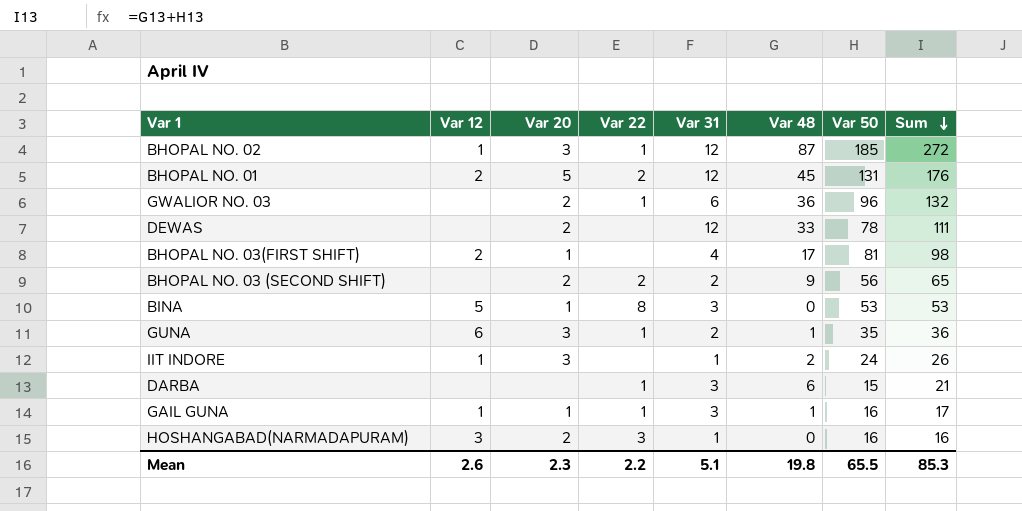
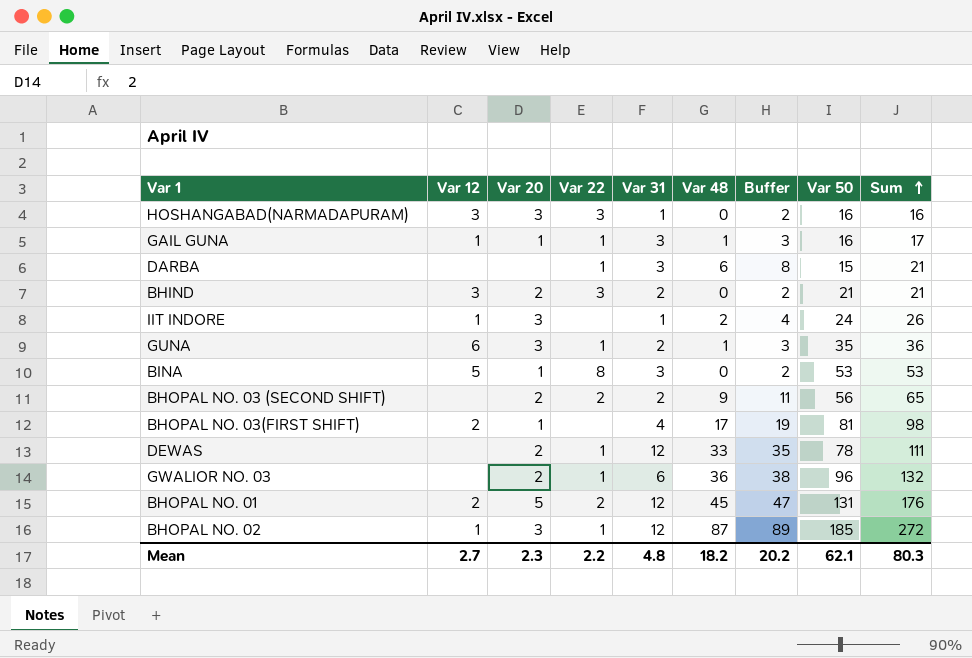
row order: Sum descending -> Sum ascending
column Buffer | formula: none -> [Var 48] + 2
HOSHANGABAD(NARMADAPURAM) | Var 20: 2 -> 3
row BHIND: none -> 3 | 2 | 3 | 2 | 0 | 2 | 21 | 21
DEWAS | Var 22: none -> 1
Mean | Var 12: 2.6 -> 2.7
Mean | Var 31: 5.1 -> 4.8
Mean | Var 48: 19.8 -> 18.2
Mean | Var 50: 65.5 -> 62.1
Mean | Sum: 85.3 -> 80.3

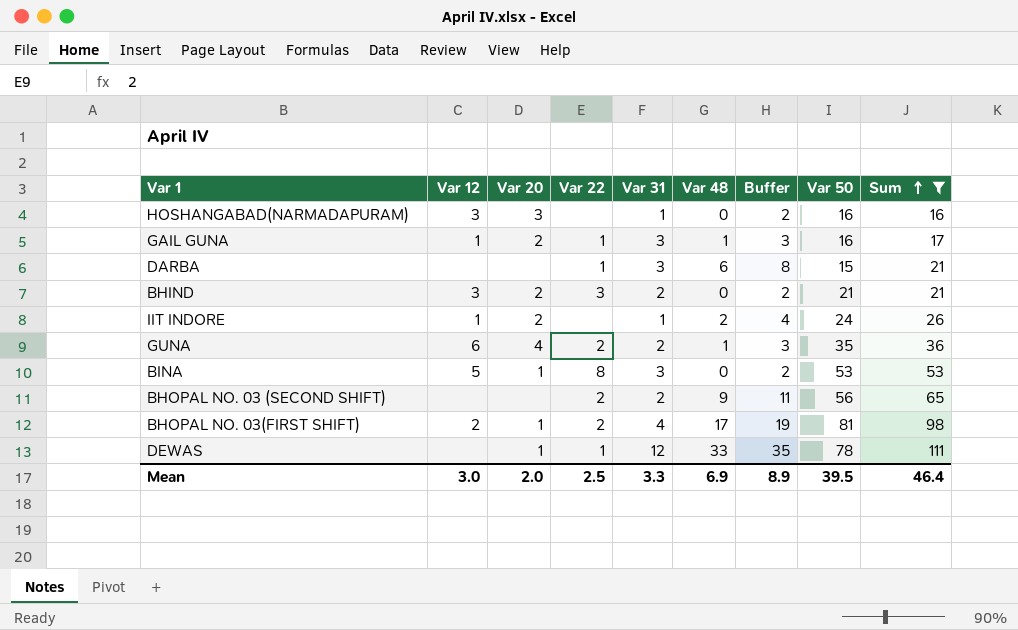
filter: none -> Sum <= 111
HOSHANGABAD(NARMADAPURAM) | Var 22: 3 -> none
GAIL GUNA | Var 20: 1 -> 2
IIT INDORE | Var 20: 3 -> 2
GUNA | Var 20: 3 -> 4
GUNA | Var 22: 1 -> 2
BHOPAL NO. 03 (SECOND SHIFT) | Var 20: 2 -> none
BHOPAL NO. 03(FIRST SHIFT) | Var 22: none -> 2
DEWAS | Var 20: 2 -> 1
Mean | Var 12: 2.7 -> 3.0
Mean | Var 20: 2.3 -> 2.0
Mean | Var 22: 2.2 -> 2.5
Mean | Var 31: 4.8 -> 3.3
Mean | Var 48: 18.2 -> 6.9
Mean | Buffer: 20.2 -> 8.9
Mean | Var 50: 62.1 -> 39.5
Mean | Sum: 80.3 -> 46.4

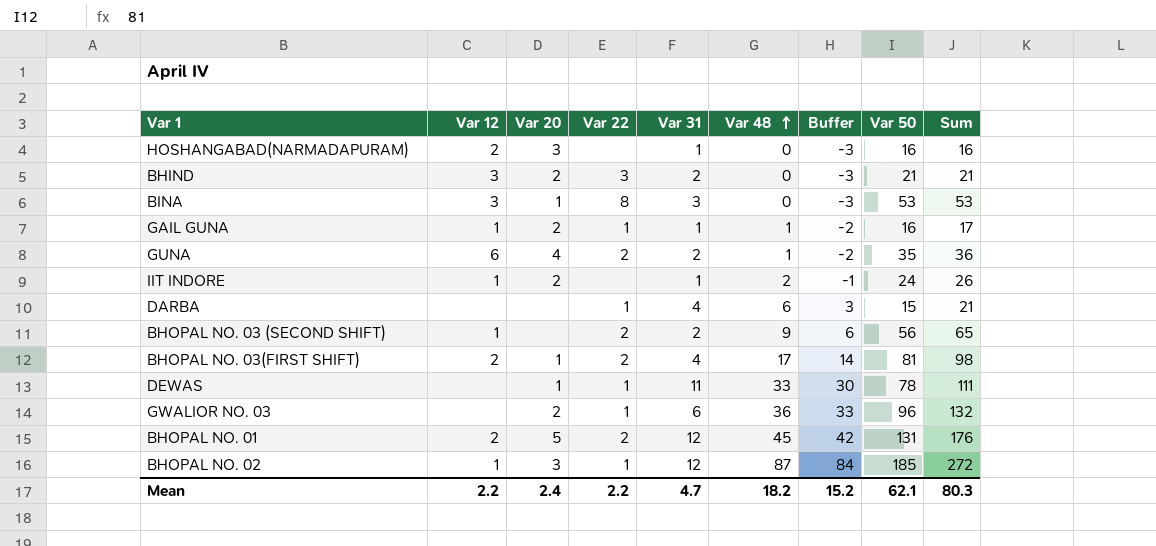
filter: Sum <= 111 -> none
row order: Sum ascending -> Var 48 ascending
column Buffer | formula: [Var 48] + 2 -> [Var 48] - 3
HOSHANGABAD(NARMADAPURAM) | Var 12: 3 -> 2
BINA | Var 12: 5 -> 3
GAIL GUNA | Var 31: 3 -> 1
DARBA | Var 31: 3 -> 4
BHOPAL NO. 03 (SECOND SHIFT) | Var 12: none -> 1
DEWAS | Var 31: 12 -> 11
Mean | Var 12: 3.0 -> 2.2
Mean | Var 20: 2.0 -> 2.4
Mean | Var 22: 2.5 -> 2.2
Mean | Var 31: 3.3 -> 4.7
Mean | Var 48: 6.9 -> 18.2
Mean | Buffer: 8.9 -> 15.2
Mean | Var 50: 39.5 -> 62.1
Mean | Sum: 46.4 -> 80.3

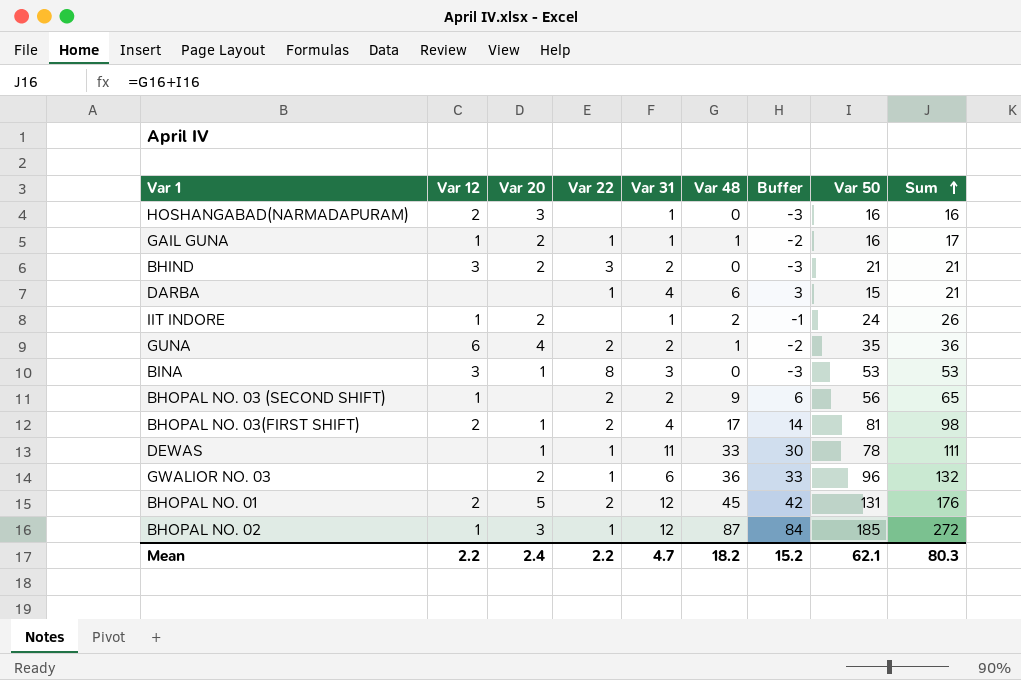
row order: Var 48 ascending -> Sum ascending

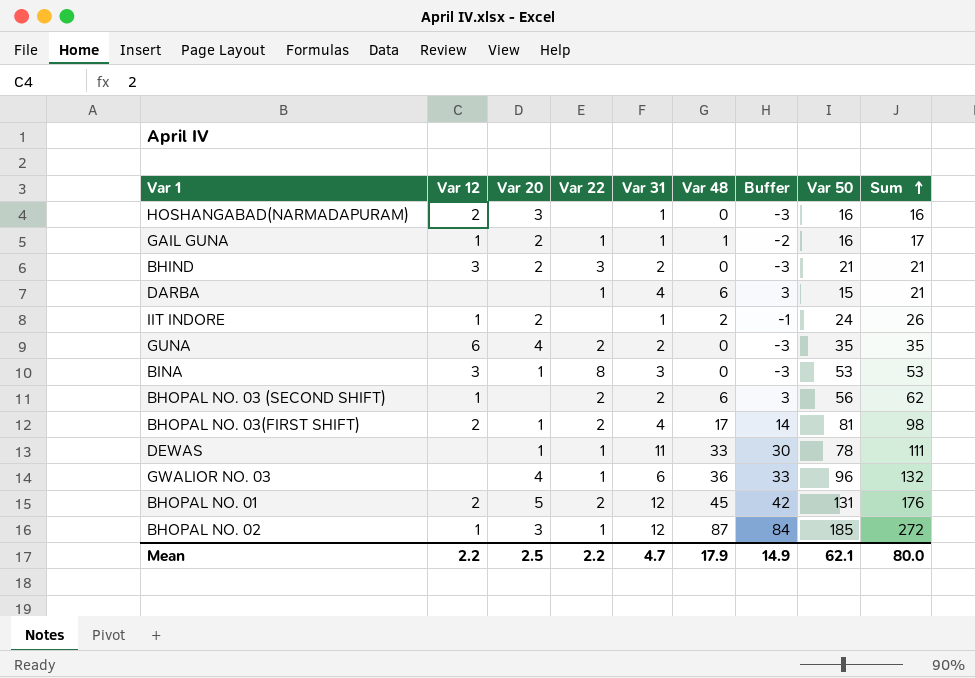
GUNA | Var 48: 1 -> 0
GUNA | Buffer: -2 -> -3
GUNA | Sum: 36 -> 35
BHOPAL NO. 03 (SECOND SHIFT) | Var 48: 9 -> 6
BHOPAL NO. 03 (SECOND SHIFT) | Buffer: 6 -> 3
BHOPAL NO. 03 (SECOND SHIFT) | Sum: 65 -> 62
GWALIOR NO. 03 | Var 20: 2 -> 4
Mean | Var 20: 2.4 -> 2.5
Mean | Var 48: 18.2 -> 17.9
Mean | Buffer: 15.2 -> 14.9
Mean | Sum: 80.3 -> 80.0

